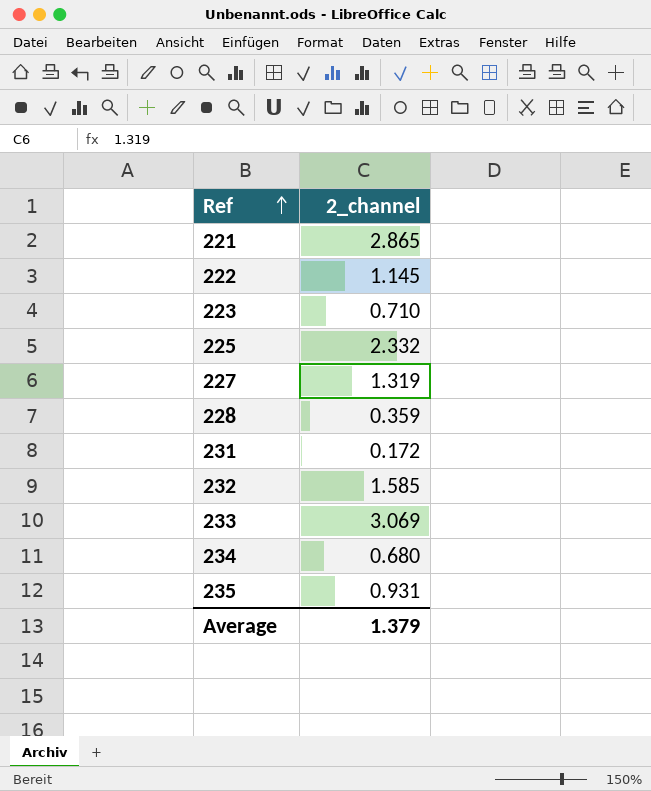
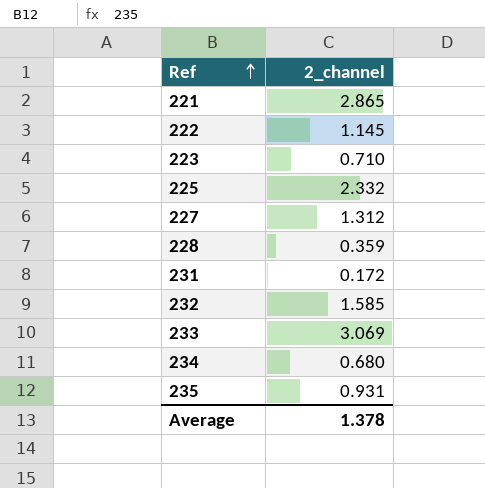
227 | 2_channel: 1.319 -> 1.312
Average | 2_channel: 1.379 -> 1.378

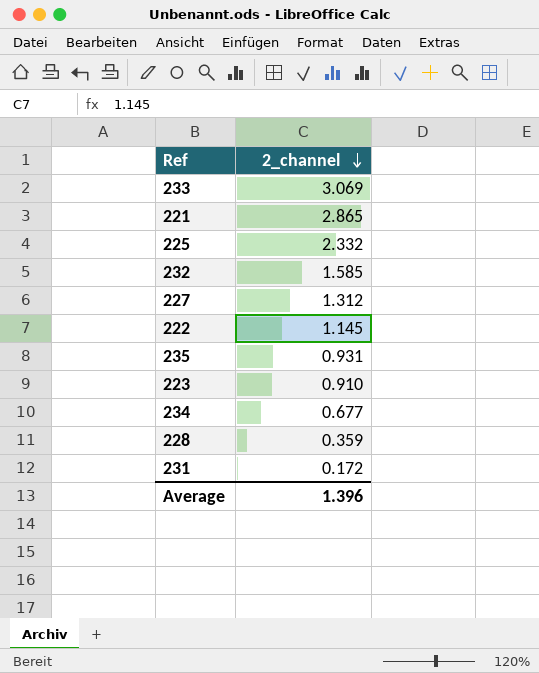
row order: Ref ascending -> 2_channel descending
223 | 2_channel: 0.710 -> 0.910
234 | 2_channel: 0.680 -> 0.677
Average | 2_channel: 1.378 -> 1.396

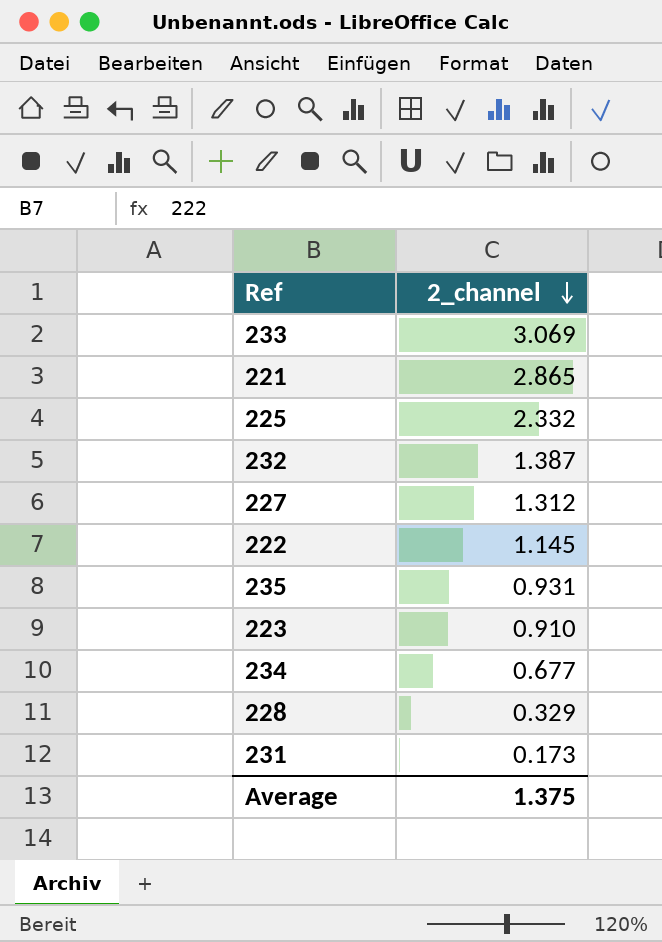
232 | 2_channel: 1.585 -> 1.387
228 | 2_channel: 0.359 -> 0.329
231 | 2_channel: 0.172 -> 0.173
Average | 2_channel: 1.396 -> 1.375

